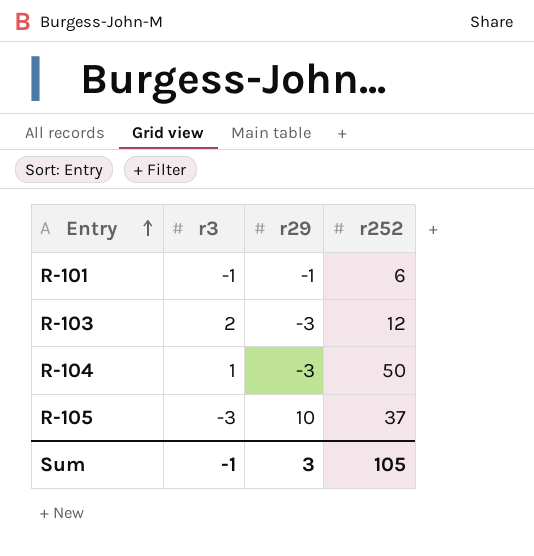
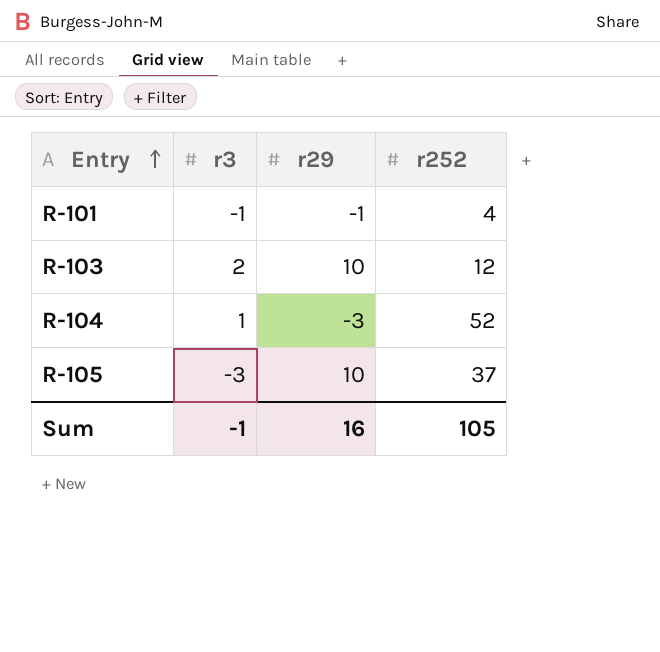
R-101 | r252: 6 -> 4
R-103 | r29: -3 -> 10
R-104 | r252: 50 -> 52
Sum | r29: 3 -> 16

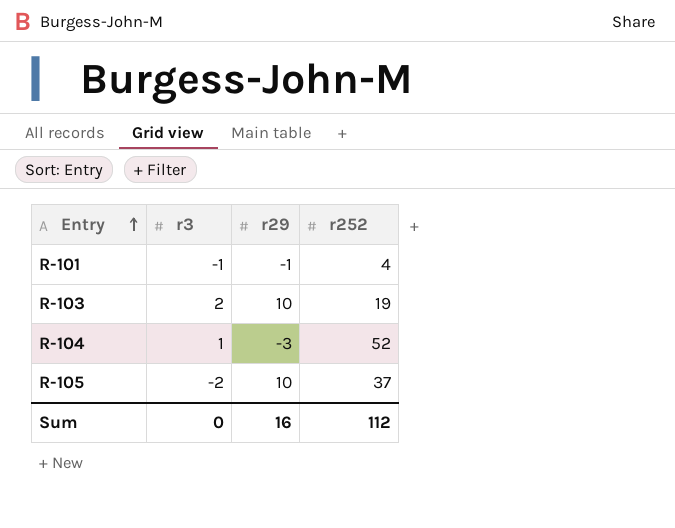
R-103 | r252: 12 -> 19
R-105 | r3: -3 -> -2
Sum | r3: -1 -> 0
Sum | r252: 105 -> 112

